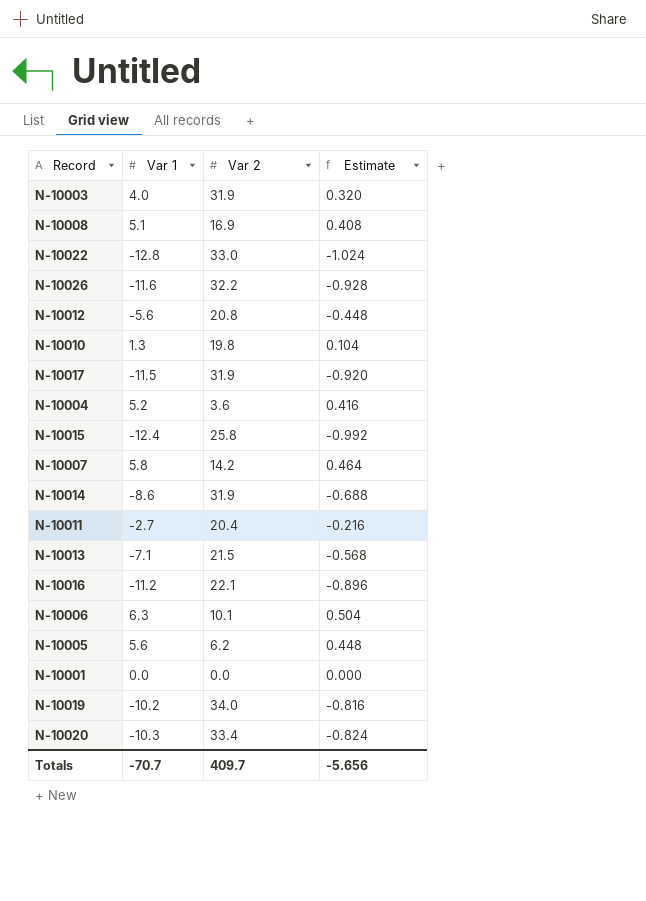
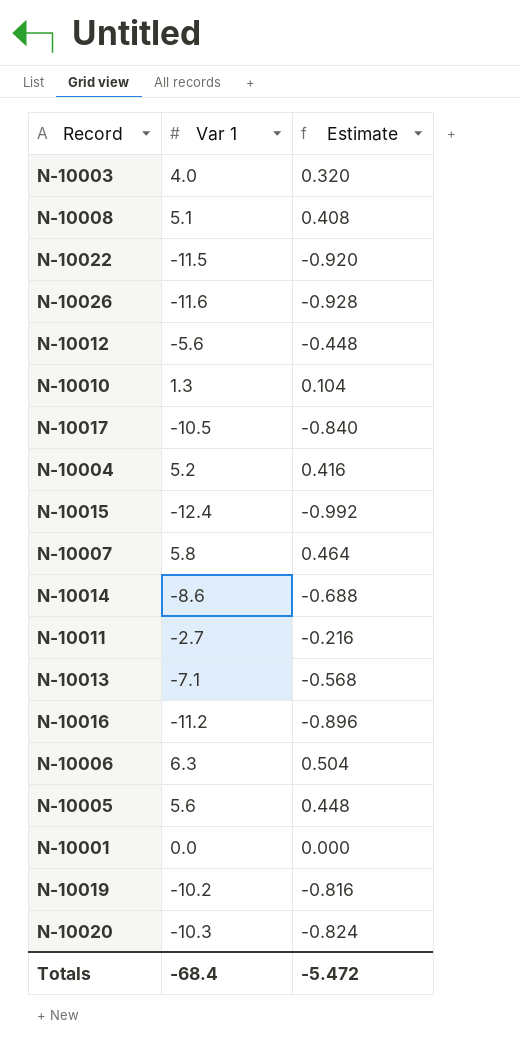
column Var 2 | position: 3 -> none
N-10022 | Var 1: -12.8 -> -11.5
N-10022 | Estimate: -1.024 -> -0.920
N-10017 | Var 1: -11.5 -> -10.5
N-10017 | Estimate: -0.920 -> -0.840
Totals | Var 1: -70.7 -> -68.4
Totals | Estimate: -5.656 -> -5.472

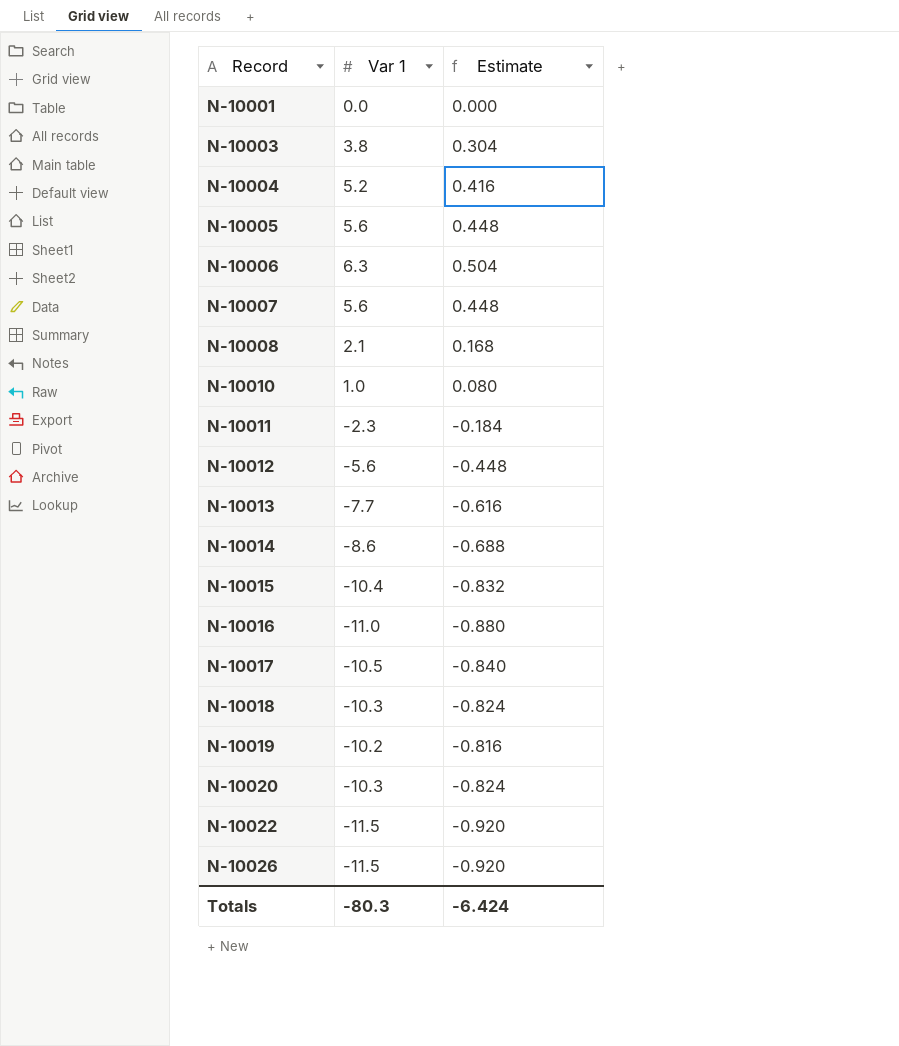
row order: none -> Record ascending
N-10003 | Var 1: 4.0 -> 3.8
N-10003 | Estimate: 0.320 -> 0.304
N-10007 | Var 1: 5.8 -> 5.6
N-10007 | Estimate: 0.464 -> 0.448
N-10008 | Var 1: 5.1 -> 2.1
N-10008 | Estimate: 0.408 -> 0.168
N-10010 | Var 1: 1.3 -> 1.0
N-10010 | Estimate: 0.104 -> 0.080
N-10011 | Var 1: -2.7 -> -2.3
N-10011 | Estimate: -0.216 -> -0.184
N-10013 | Var 1: -7.1 -> -7.7
N-10013 | Estimate: -0.568 -> -0.616
N-10015 | Var 1: -12.4 -> -10.4
N-10015 | Estimate: -0.992 -> -0.832
N-10016 | Var 1: -11.2 -> -11.0
N-10016 | Estimate: -0.896 -> -0.880
row N-10018: none -> -10.3 | -0.824
N-10026 | Var 1: -11.6 -> -11.5
N-10026 | Estimate: -0.928 -> -0.920
Totals | Var 1: -68.4 -> -80.3
Totals | Estimate: -5.472 -> -6.424

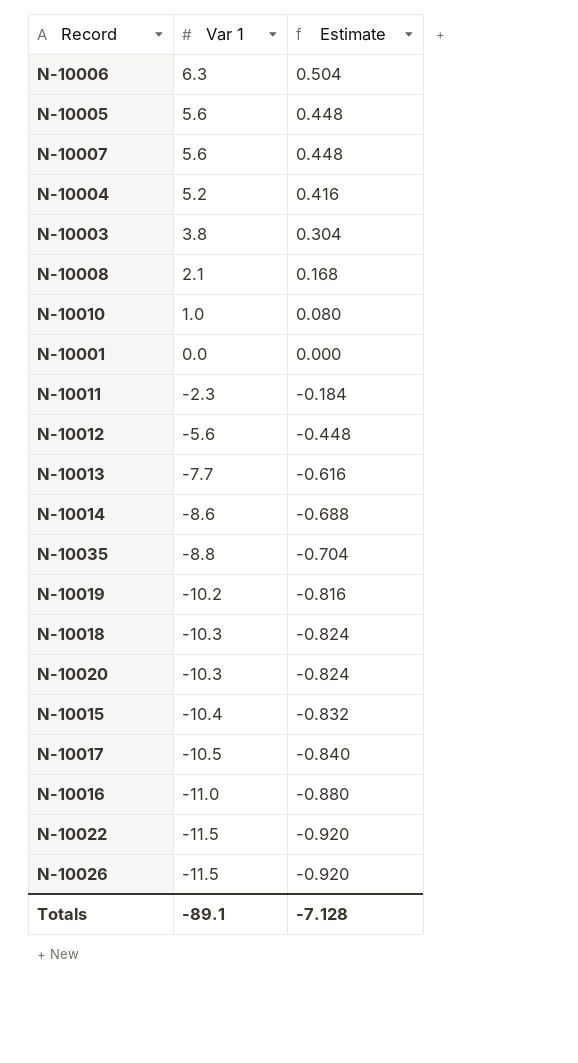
row order: Record ascending -> Var 1 descending
row N-10035: none -> -8.8 | -0.704
Totals | Var 1: -80.3 -> -89.1
Totals | Estimate: -6.424 -> -7.128

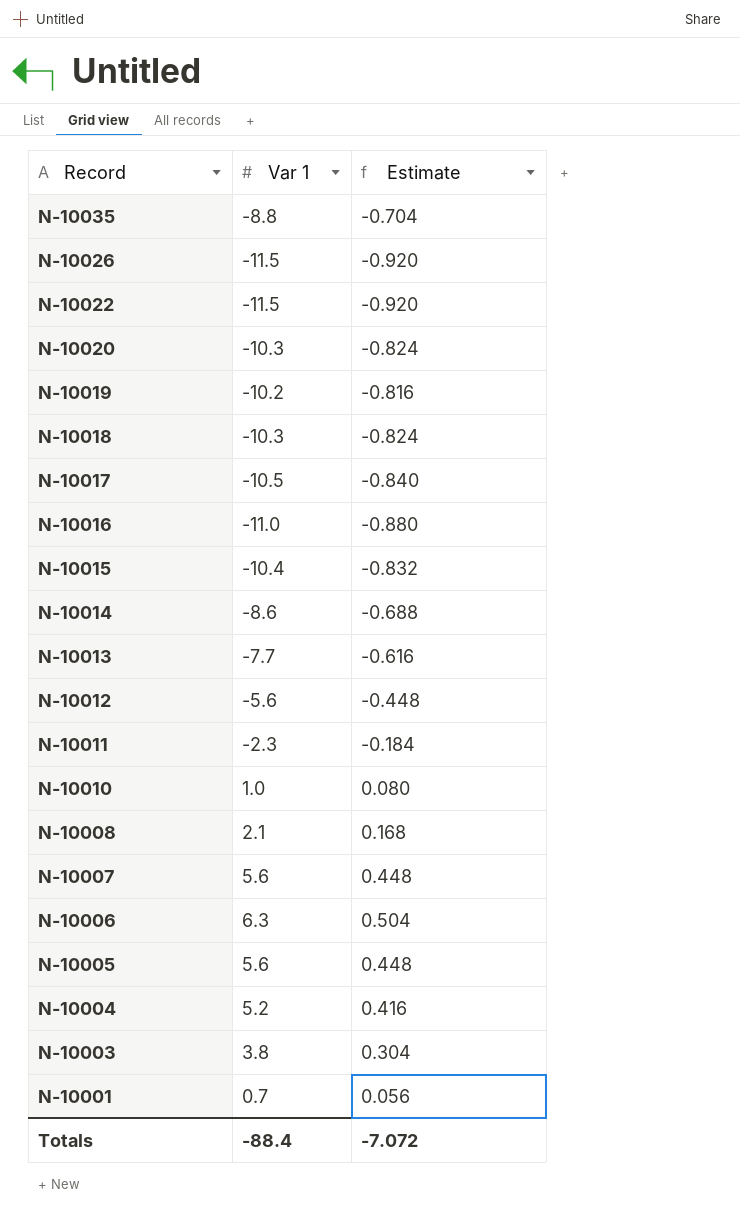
row order: Var 1 descending -> Record descending
N-10001 | Var 1: 0.0 -> 0.7
N-10001 | Estimate: 0.000 -> 0.056
Totals | Var 1: -89.1 -> -88.4
Totals | Estimate: -7.128 -> -7.072

